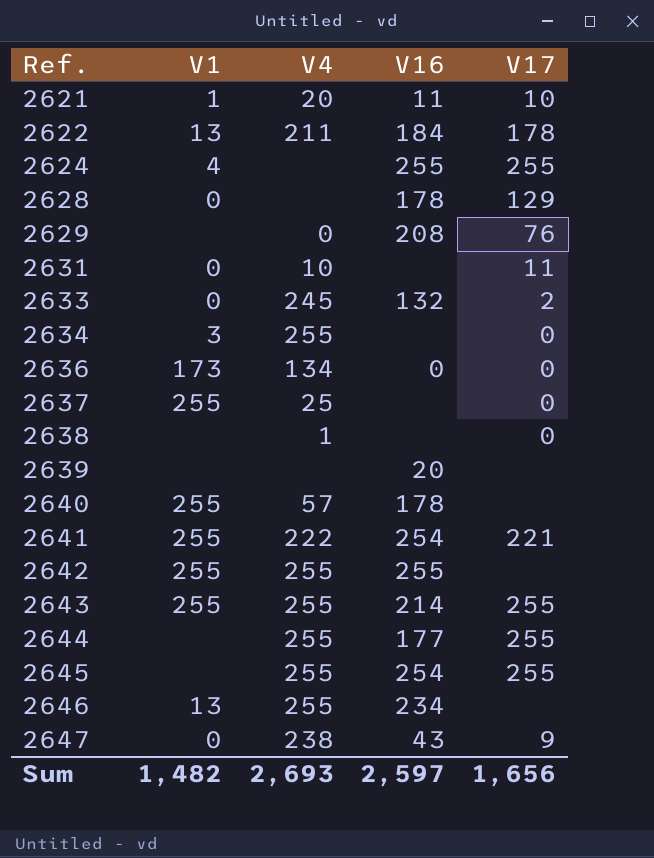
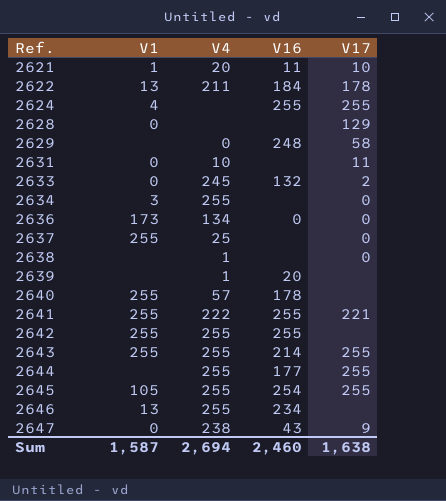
2628 | V16: 178 -> none
2629 | V16: 208 -> 248
2629 | V17: 76 -> 58
2639 | V4: none -> 1
2641 | V16: 254 -> 255
2645 | V1: none -> 105
Sum | V1: 1,482 -> 1,587
Sum | V4: 2,693 -> 2,694
Sum | V16: 2,597 -> 2,460
Sum | V17: 1,656 -> 1,638

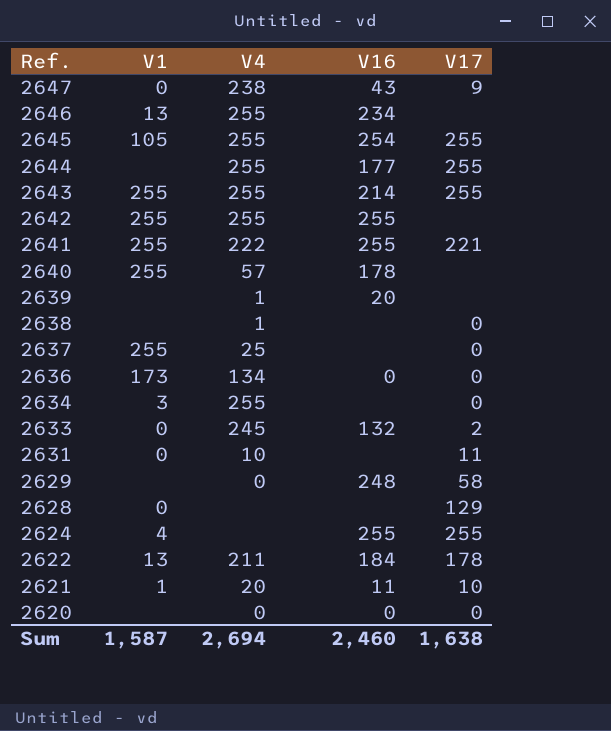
row order: Ref. ascending -> Ref. descending
row 2620: none -> none | 0 | 0 | 0

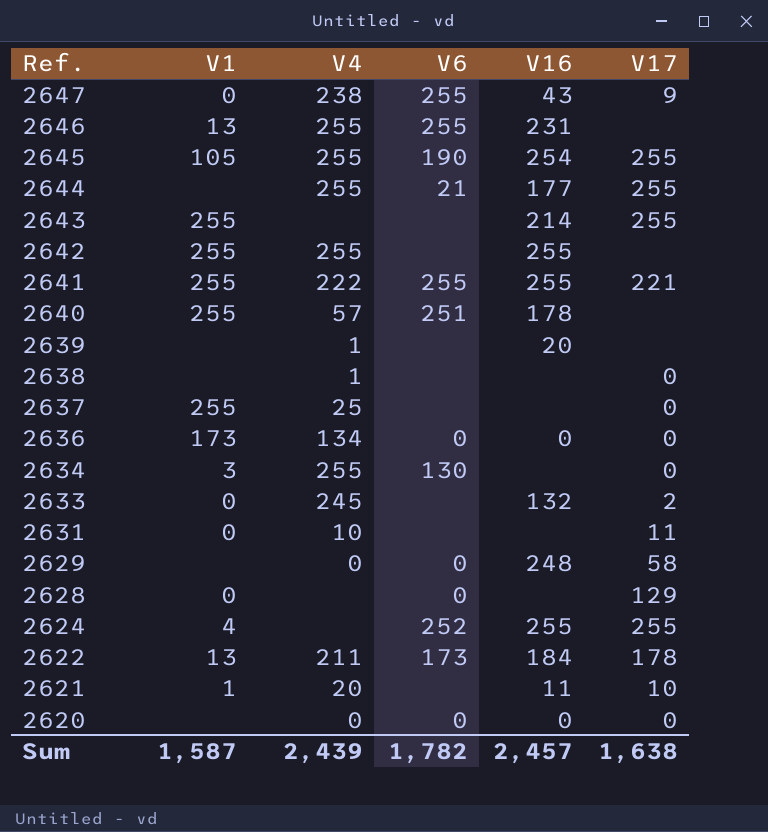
column V6 | position: none -> 4
2646 | V16: 234 -> 231
2643 | V4: 255 -> none
Sum | V4: 2,694 -> 2,439
Sum | V16: 2,460 -> 2,457

